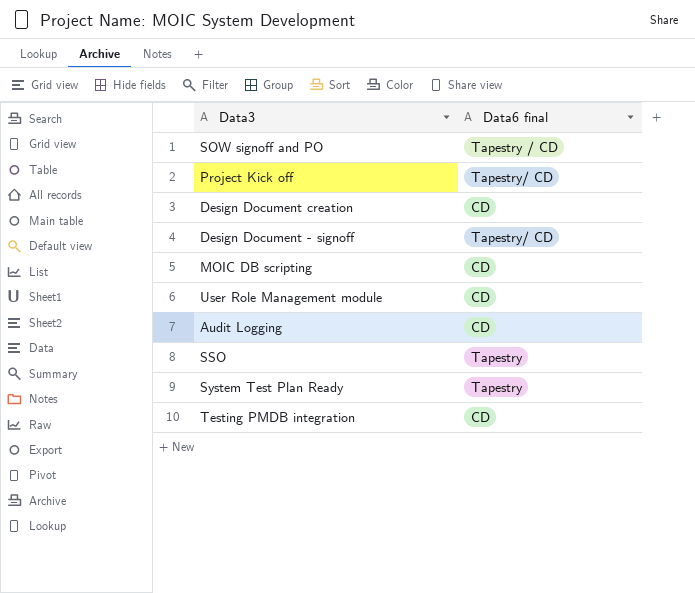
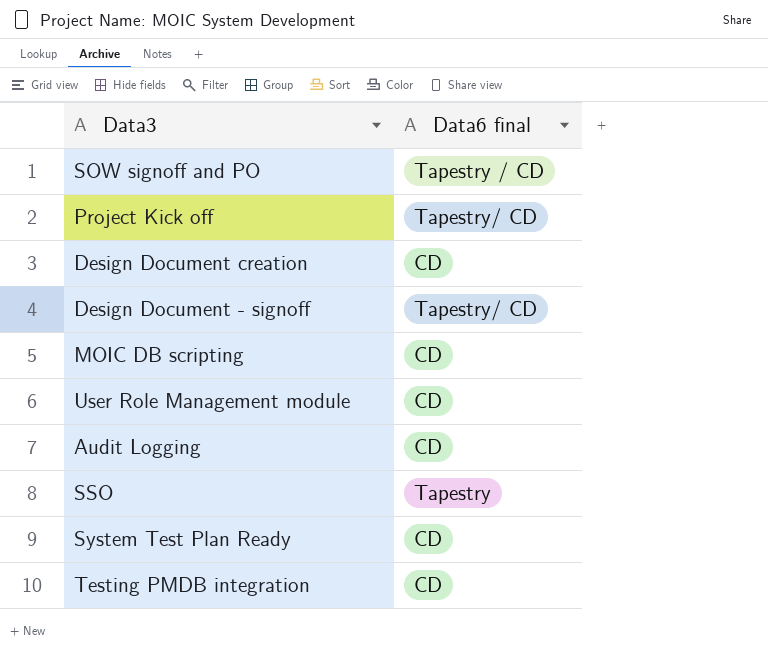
System Test Plan Ready | Data6 final: Tapestry -> CD

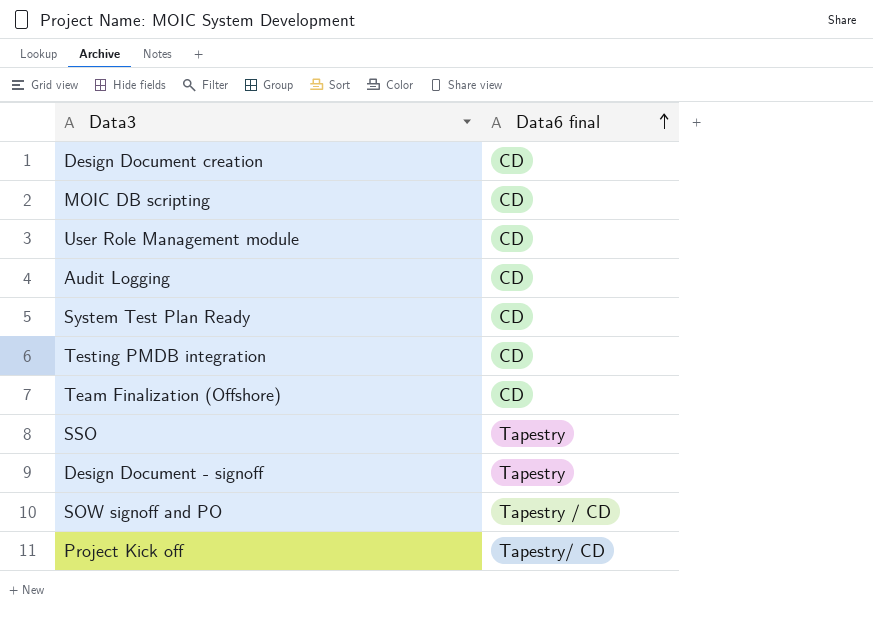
row order: none -> Data6 final ascending
row Team Finalization (Offshore): none -> CD
Design Document - signoff | Data6 final: Tapestry/ CD -> Tapestry

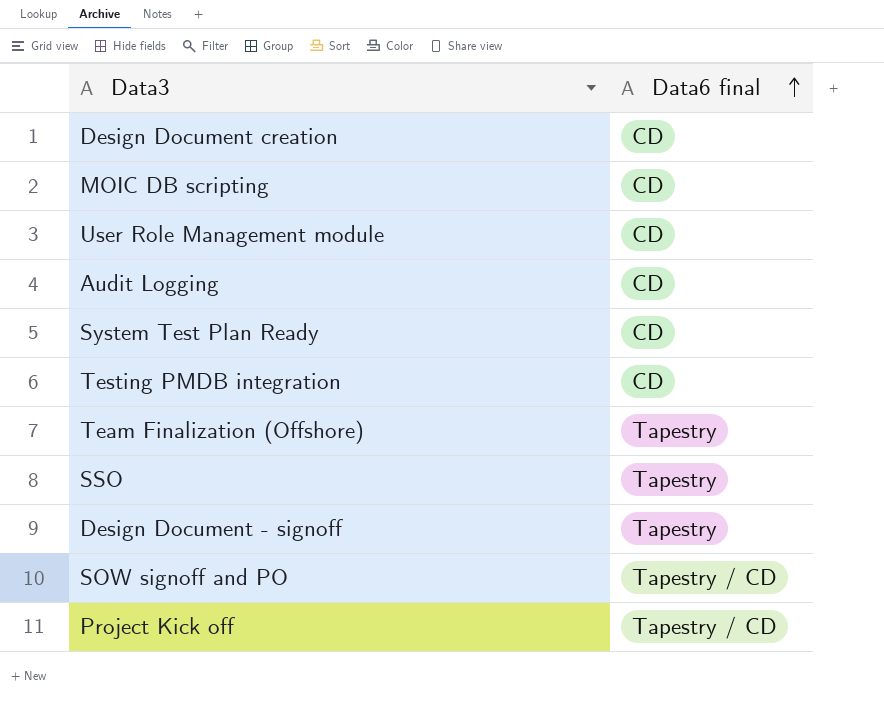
Team Finalization (Offshore) | Data6 final: CD -> Tapestry
Project Kick off | Data6 final: Tapestry/ CD -> Tapestry / CD

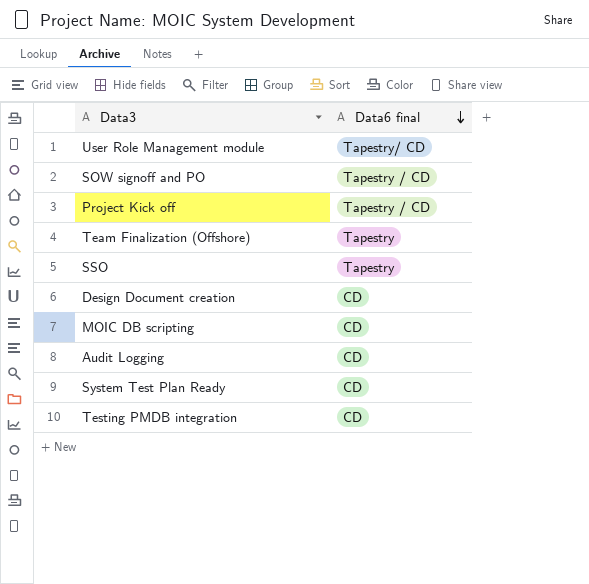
row order: Data6 final ascending -> Data6 final descending
row Design Document - signoff: Tapestry -> none
User Role Management module | Data6 final: CD -> Tapestry/ CD

